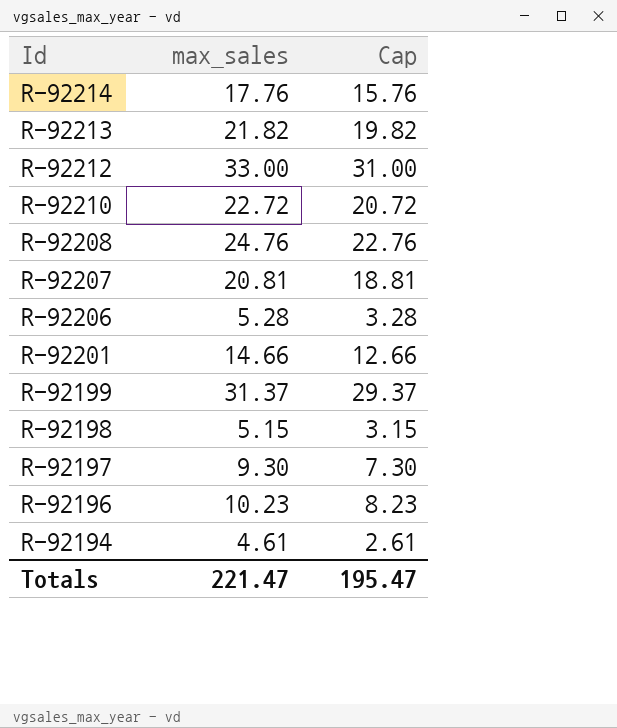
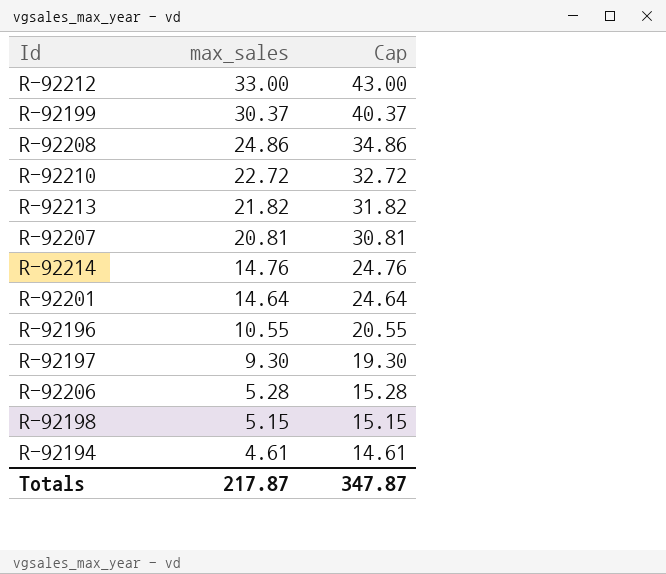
row order: Id descending -> max_sales descending
column Cap | formula: [max_sales] - 2 -> [max_sales] + 10
R-92199 | max_sales: 31.37 -> 30.37
R-92208 | max_sales: 24.76 -> 24.86
R-92214 | max_sales: 17.76 -> 14.76
R-92201 | max_sales: 14.66 -> 14.64
R-92196 | max_sales: 10.23 -> 10.55
Totals | max_sales: 221.47 -> 217.87
Totals | Cap: 195.47 -> 347.87

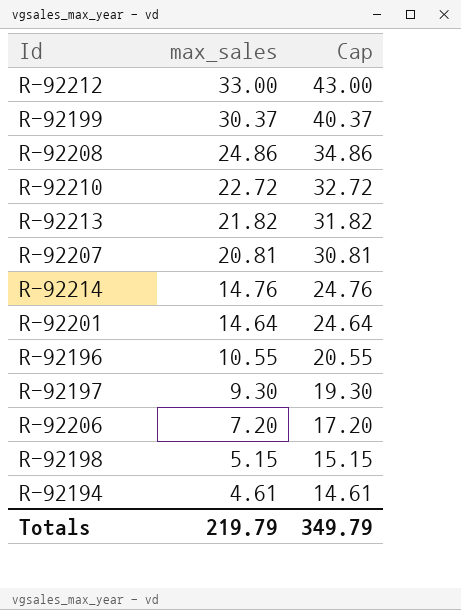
R-92206 | max_sales: 5.28 -> 7.20
R-92206 | Cap: 15.28 -> 17.20
Totals | max_sales: 217.87 -> 219.79
Totals | Cap: 347.87 -> 349.79

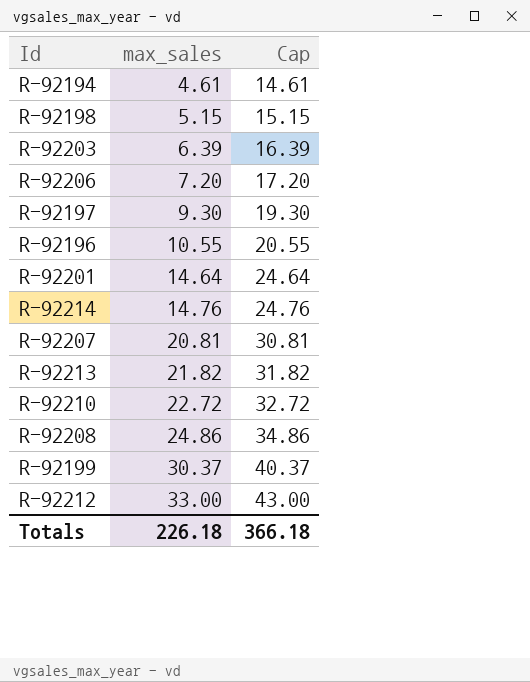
row order: max_sales descending -> max_sales ascending
row R-92203: none -> 6.39 | 16.39
Totals | max_sales: 219.79 -> 226.18
Totals | Cap: 349.79 -> 366.18

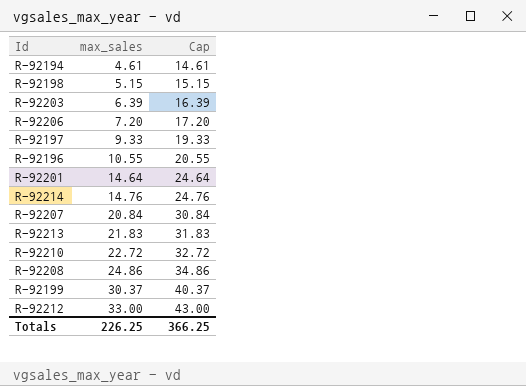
R-92197 | max_sales: 9.30 -> 9.33
R-92197 | Cap: 19.30 -> 19.33
R-92207 | max_sales: 20.81 -> 20.84
R-92207 | Cap: 30.81 -> 30.84
R-92213 | max_sales: 21.82 -> 21.83
R-92213 | Cap: 31.82 -> 31.83
Totals | max_sales: 226.18 -> 226.25
Totals | Cap: 366.18 -> 366.25

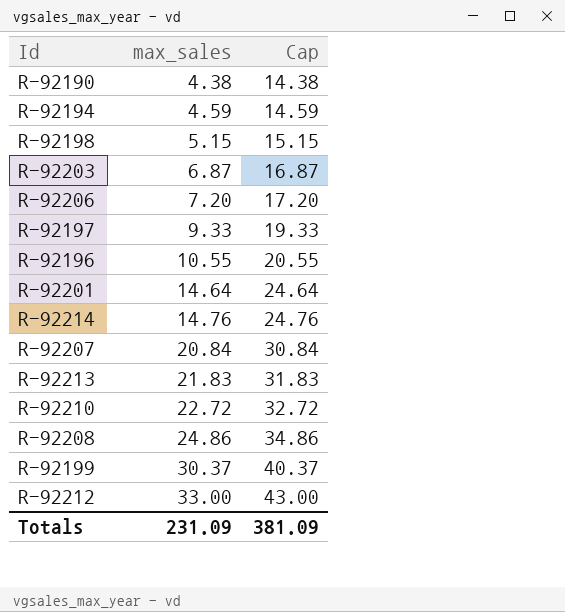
row R-92190: none -> 4.38 | 14.38
R-92194 | max_sales: 4.61 -> 4.59
R-92194 | Cap: 14.61 -> 14.59
R-92203 | max_sales: 6.39 -> 6.87
R-92203 | Cap: 16.39 -> 16.87
Totals | max_sales: 226.25 -> 231.09
Totals | Cap: 366.25 -> 381.09

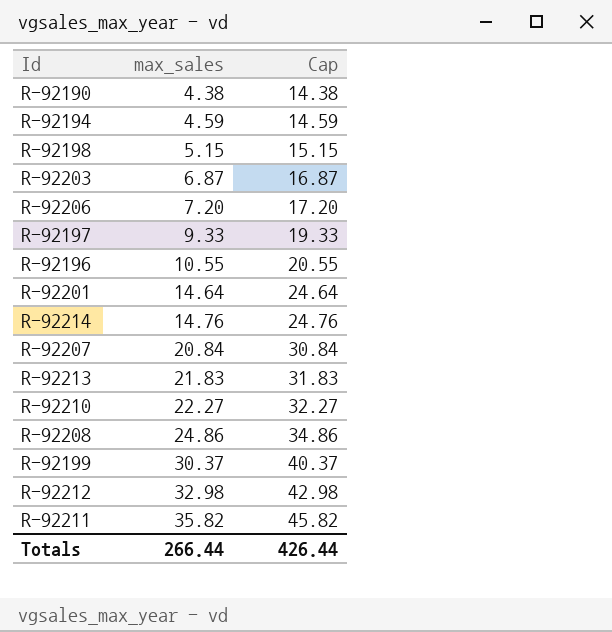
R-92210 | max_sales: 22.72 -> 22.27
R-92210 | Cap: 32.72 -> 32.27
R-92212 | max_sales: 33.00 -> 32.98
R-92212 | Cap: 43.00 -> 42.98
row R-92211: none -> 35.82 | 45.82
Totals | max_sales: 231.09 -> 266.44
Totals | Cap: 381.09 -> 426.44

